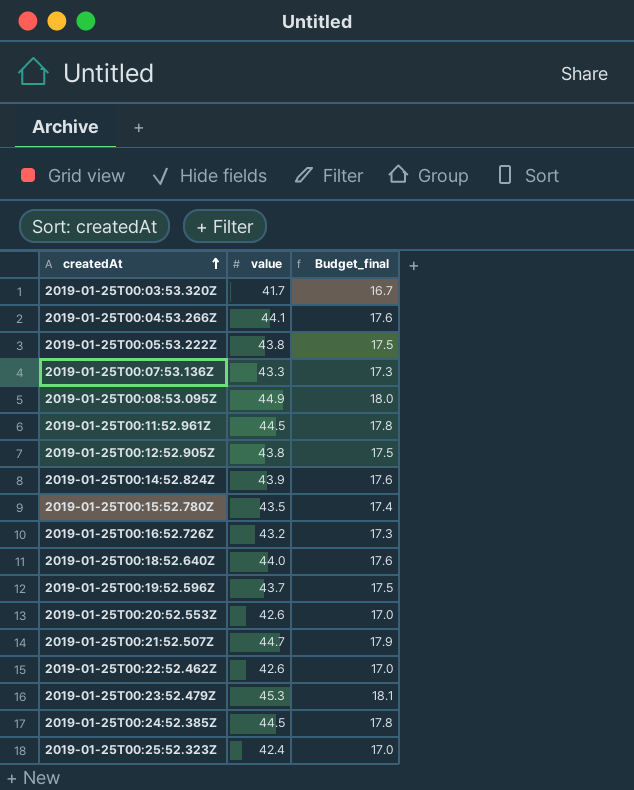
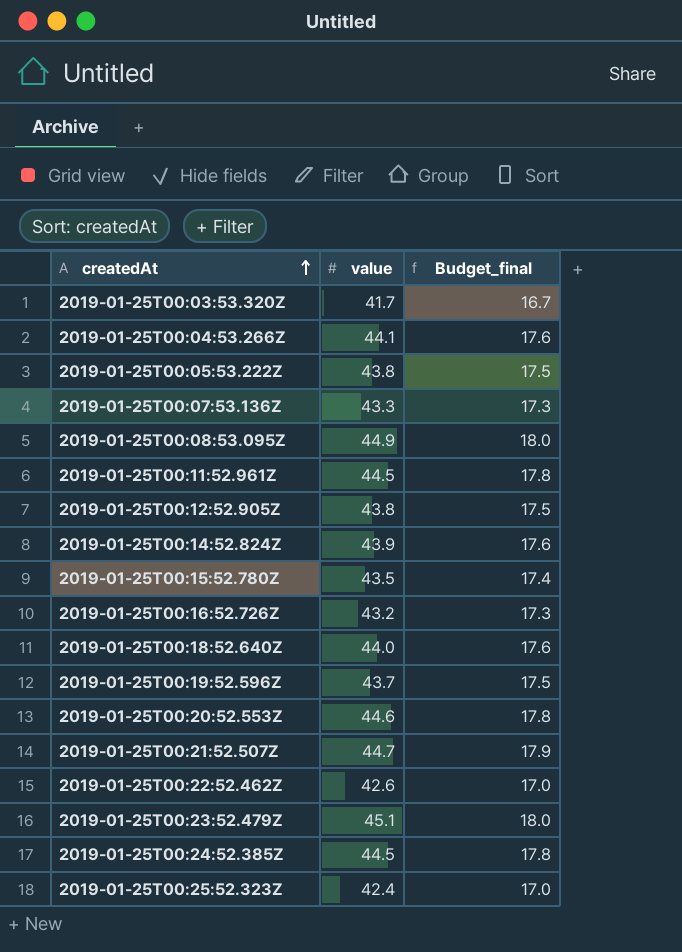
2019-01-25T00:20:52.553Z | value: 42.6 -> 44.6
2019-01-25T00:20:52.553Z | Budget_final: 17.0 -> 17.8
2019-01-25T00:23:52.479Z | value: 45.3 -> 45.1
2019-01-25T00:23:52.479Z | Budget_final: 18.1 -> 18.0

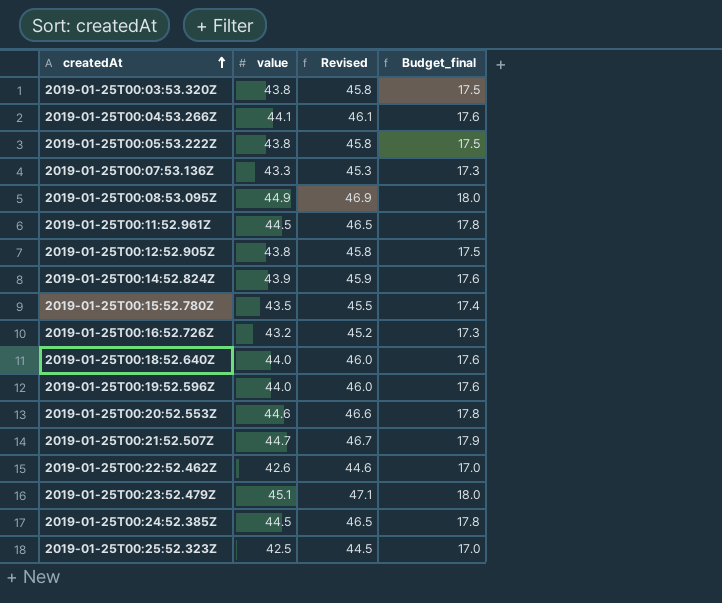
column Revised | formula: none -> [value] + 2
2019-01-25T00:03:53.320Z | value: 41.7 -> 43.8
2019-01-25T00:03:53.320Z | Budget_final: 16.7 -> 17.5
2019-01-25T00:19:52.596Z | value: 43.7 -> 44.0
2019-01-25T00:19:52.596Z | Budget_final: 17.5 -> 17.6
2019-01-25T00:25:52.323Z | value: 42.4 -> 42.5

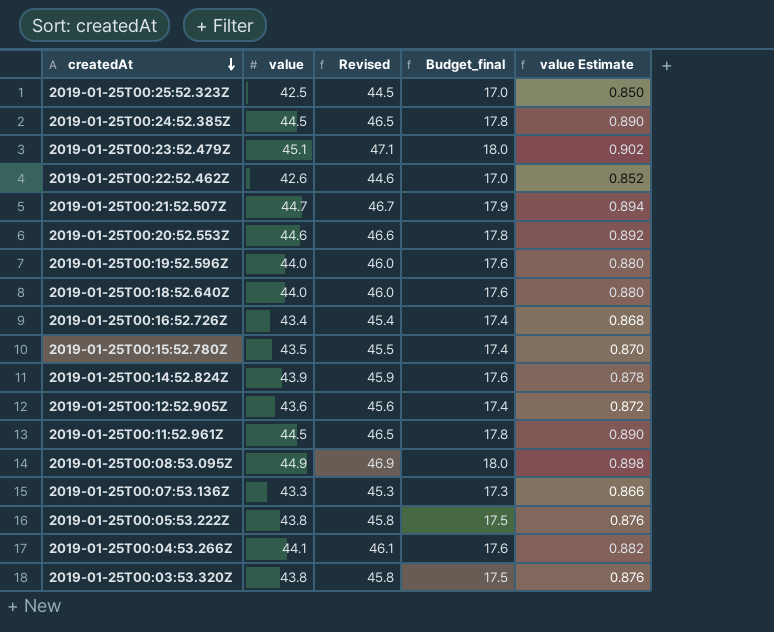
row order: createdAt ascending -> createdAt descending
column value Estimate | formula: none -> [value] * 0.02
2019-01-25T00:16:52.726Z | value: 43.2 -> 43.4
2019-01-25T00:16:52.726Z | Revised: 45.2 -> 45.4
2019-01-25T00:16:52.726Z | Budget_final: 17.3 -> 17.4
2019-01-25T00:12:52.905Z | value: 43.8 -> 43.6
2019-01-25T00:12:52.905Z | Revised: 45.8 -> 45.6
2019-01-25T00:12:52.905Z | Budget_final: 17.5 -> 17.4

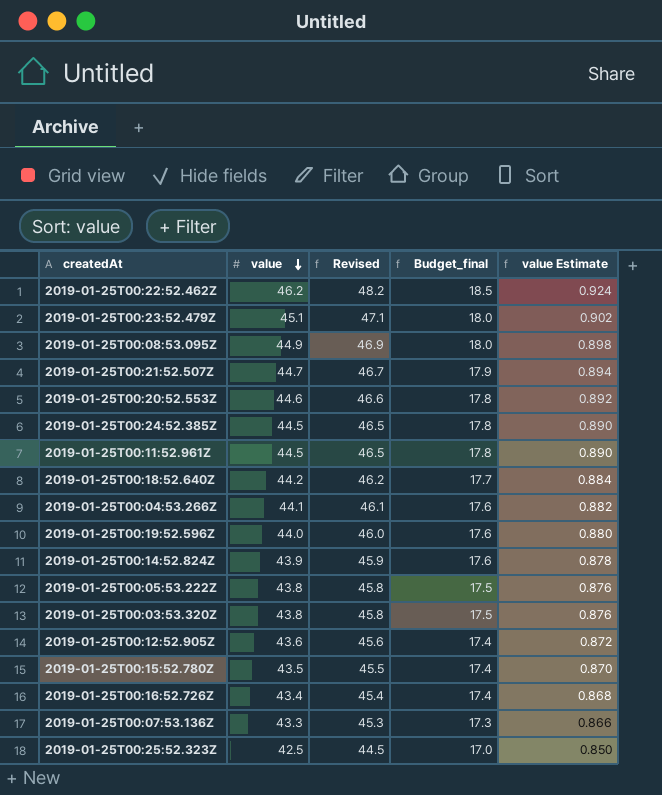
row order: createdAt descending -> value descending
2019-01-25T00:22:52.462Z | value: 42.6 -> 46.2
2019-01-25T00:22:52.462Z | Revised: 44.6 -> 48.2
2019-01-25T00:22:52.462Z | Budget_final: 17.0 -> 18.5
2019-01-25T00:22:52.462Z | value Estimate: 0.852 -> 0.924
2019-01-25T00:18:52.640Z | value: 44.0 -> 44.2
2019-01-25T00:18:52.640Z | Revised: 46.0 -> 46.2
2019-01-25T00:18:52.640Z | Budget_final: 17.6 -> 17.7
2019-01-25T00:18:52.640Z | value Estimate: 0.880 -> 0.884

